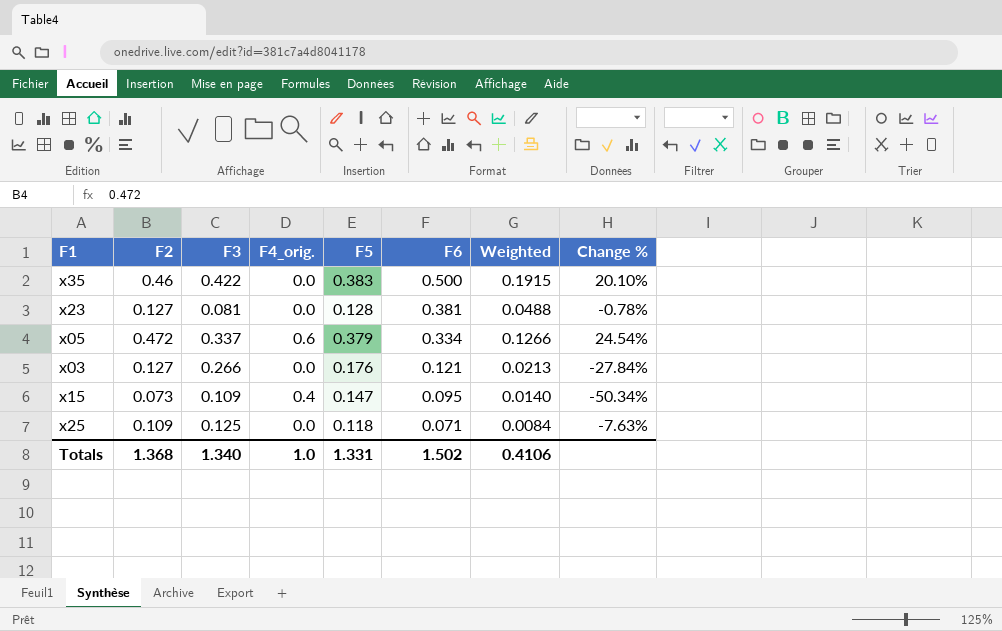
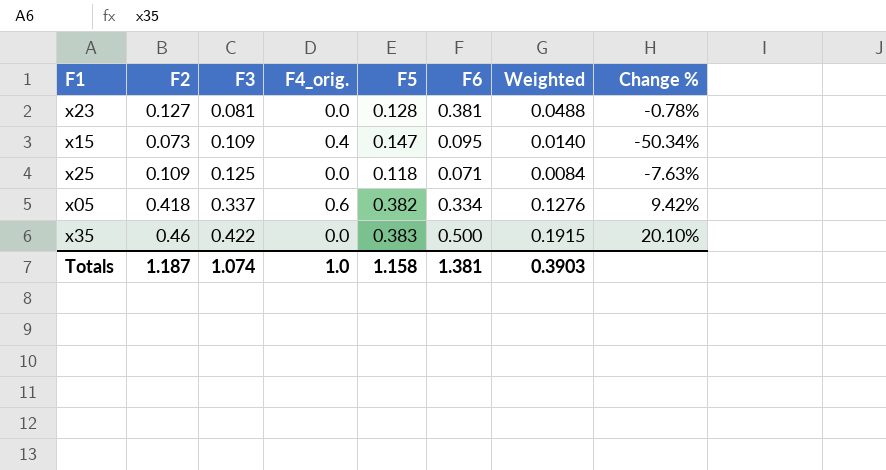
row order: F6 descending -> F3 ascending
row x03: 0.127 | 0.266 | 0.0 | 0.176 | 0.121 | 0.0213 | -27.84% -> none
x05 | F2: 0.472 -> 0.418
x05 | F5: 0.379 -> 0.382
x05 | Weighted: 0.1266 -> 0.1276
x05 | Change %: 24.54% -> 9.42%
Totals | F2: 1.368 -> 1.187
Totals | F3: 1.340 -> 1.074
Totals | F5: 1.331 -> 1.158
Totals | F6: 1.502 -> 1.381
Totals | Weighted: 0.4106 -> 0.3903

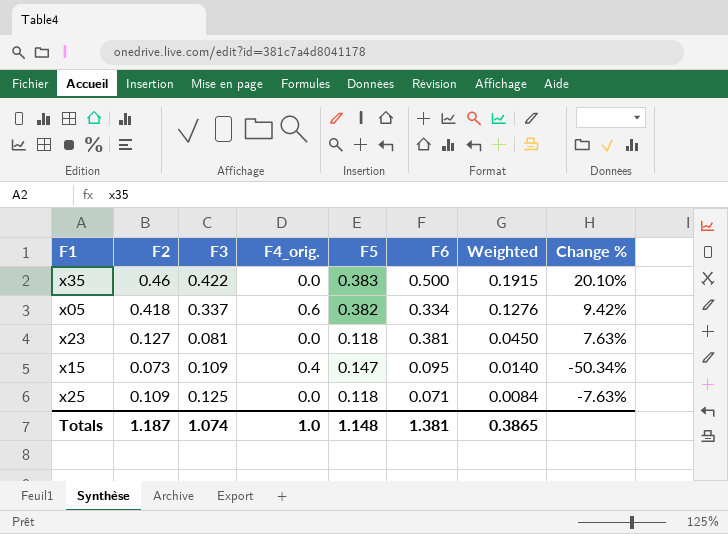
row order: F3 ascending -> Weighted descending
x23 | F5: 0.128 -> 0.118
x23 | Weighted: 0.0488 -> 0.0450
x23 | Change %: -0.78% -> 7.63%
Totals | F5: 1.158 -> 1.148
Totals | Weighted: 0.3903 -> 0.3865

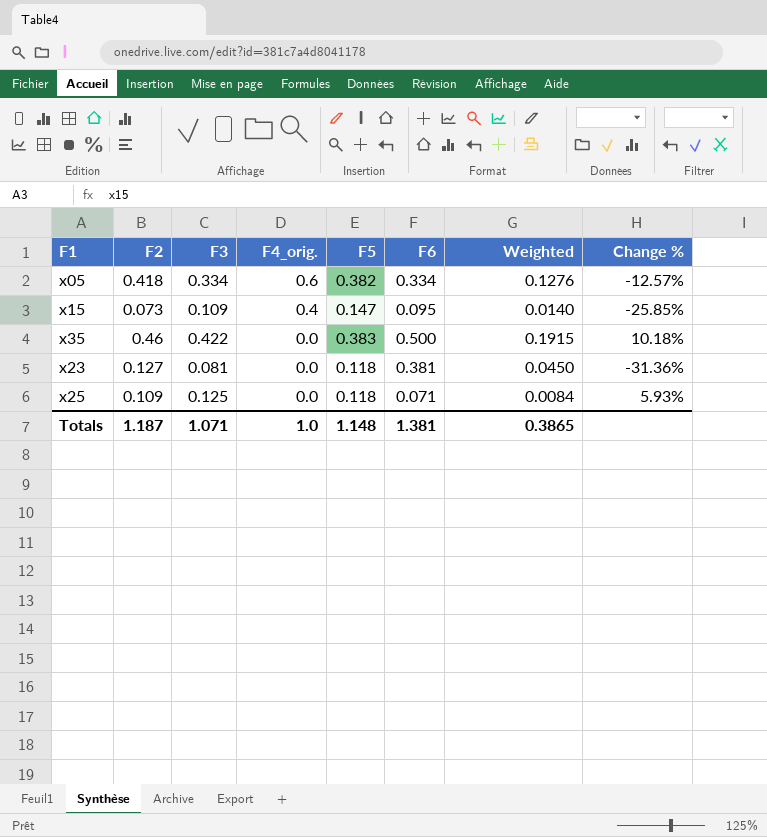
row order: Weighted descending -> F4_orig. descending
column Change % | formula: ([F2] - [F5]) / [F5] -> ([F3] - [F5]) / [F5]
x05 | F3: 0.337 -> 0.334
Totals | F3: 1.074 -> 1.071

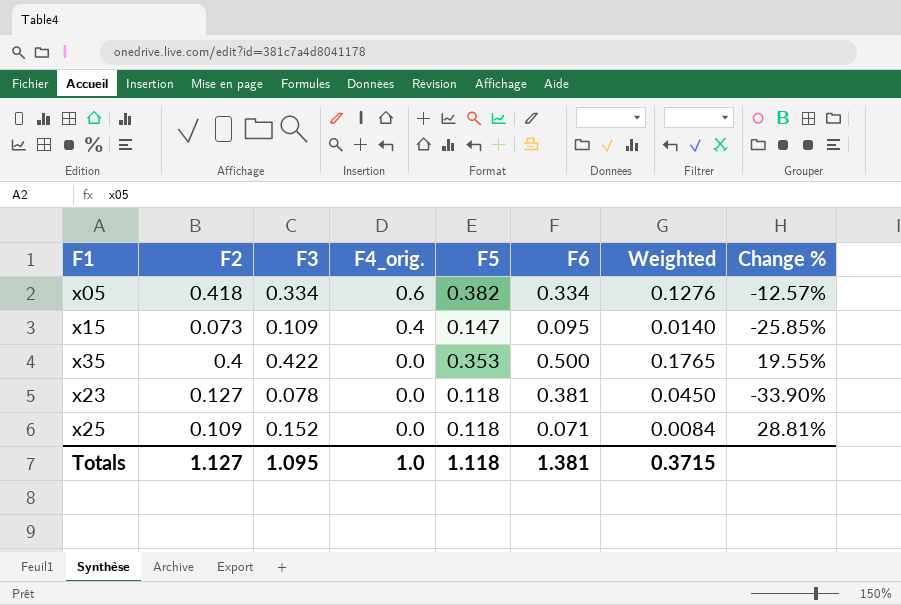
x35 | F2: 0.46 -> 0.4
x35 | F5: 0.383 -> 0.353
x35 | Weighted: 0.1915 -> 0.1765
x35 | Change %: 10.18% -> 19.55%
x23 | F3: 0.081 -> 0.078
x23 | Change %: -31.36% -> -33.90%
x25 | F3: 0.125 -> 0.152
x25 | Change %: 5.93% -> 28.81%
Totals | F2: 1.187 -> 1.127
Totals | F3: 1.071 -> 1.095
Totals | F5: 1.148 -> 1.118
Totals | Weighted: 0.3865 -> 0.3715

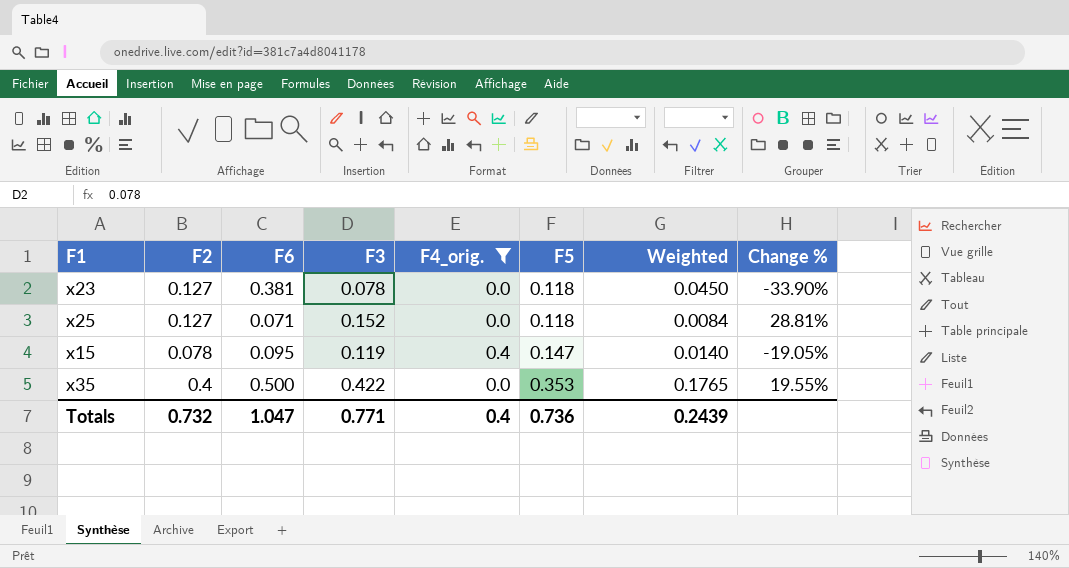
filter: none -> F4_orig. != 0.6
row order: F4_orig. descending -> F5 ascending
column F6 | position: 6 -> 3
x25 | F2: 0.109 -> 0.127
x15 | F2: 0.073 -> 0.078
x15 | F3: 0.109 -> 0.119
x15 | Change %: -25.85% -> -19.05%
Totals | F2: 1.127 -> 0.732
Totals | F6: 1.381 -> 1.047
Totals | F3: 1.095 -> 0.771
Totals | F4_orig.: 1.0 -> 0.4
Totals | F5: 1.118 -> 0.736
Totals | Weighted: 0.3715 -> 0.2439

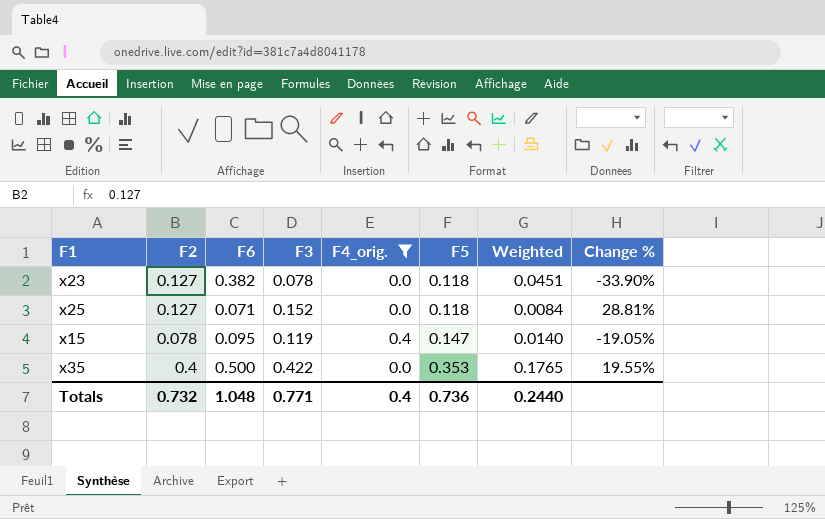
x23 | F6: 0.381 -> 0.382
x23 | Weighted: 0.0450 -> 0.0451
Totals | F6: 1.047 -> 1.048
Totals | Weighted: 0.2439 -> 0.2440

